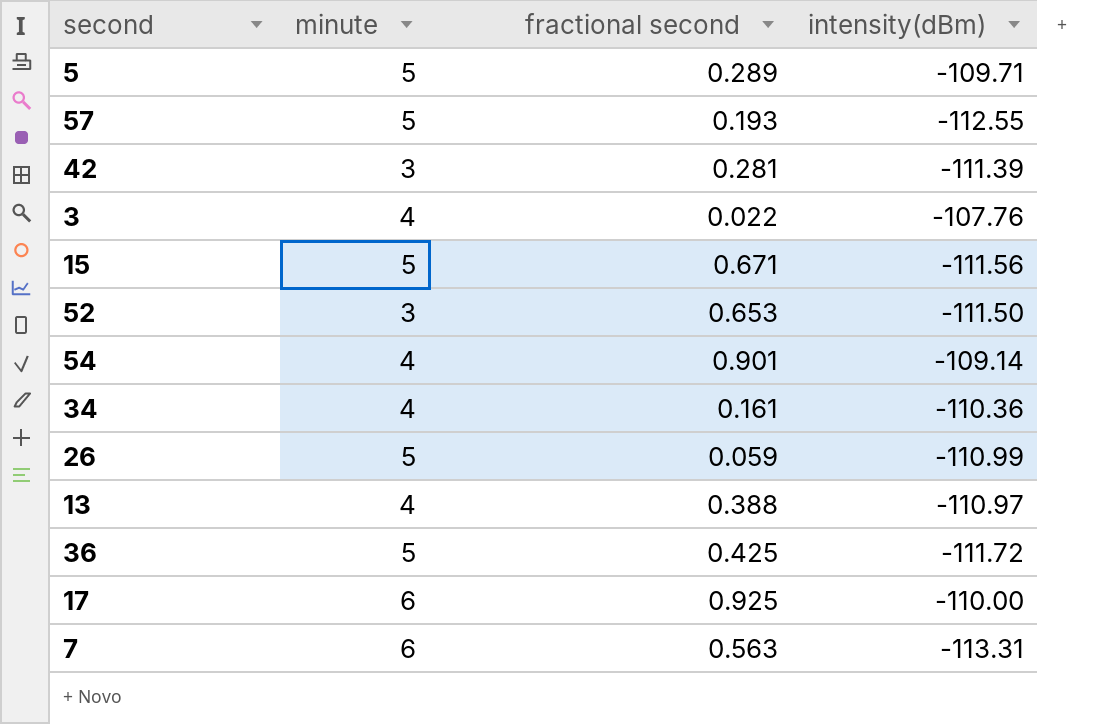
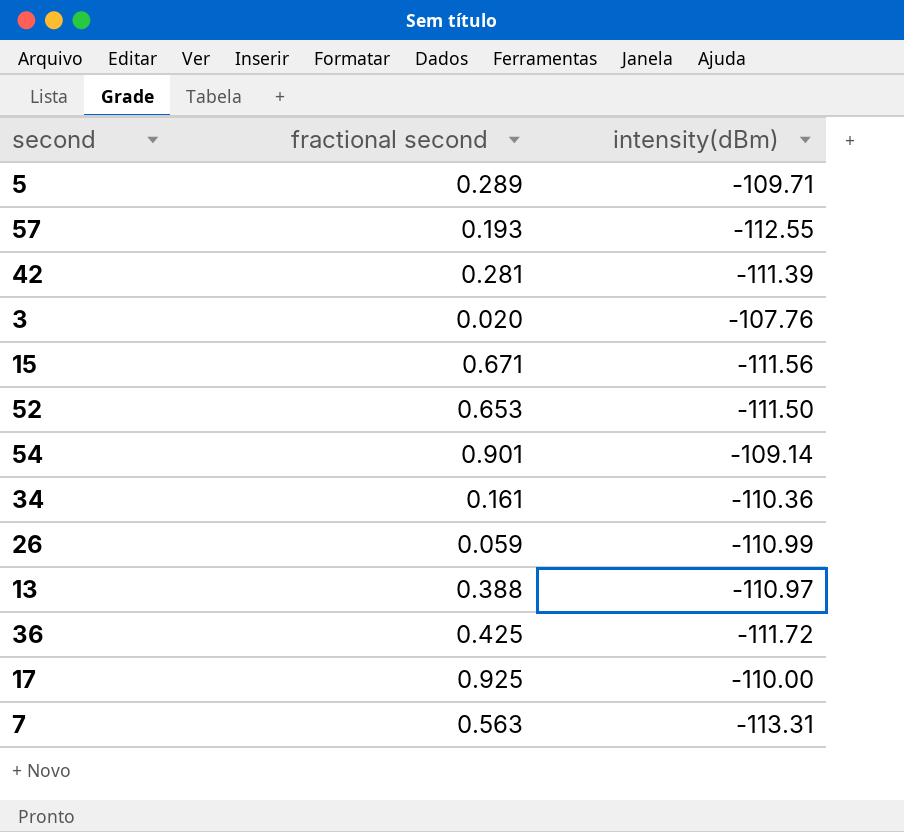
column minute | position: 2 -> none
3 | fractional second: 0.022 -> 0.020

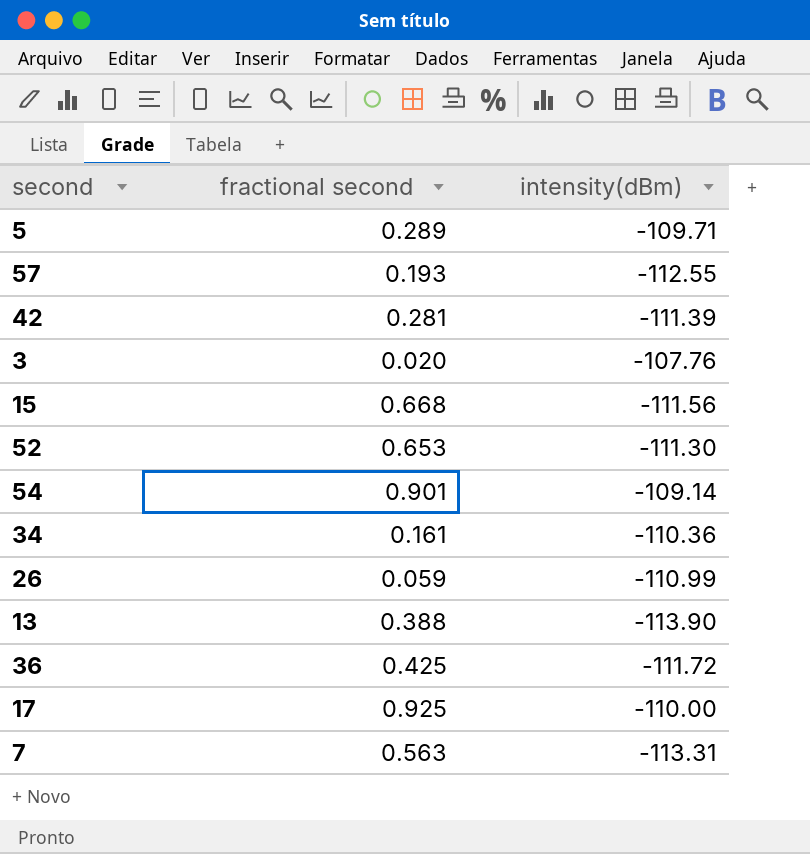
15 | fractional second: 0.671 -> 0.668
52 | intensity(dBm): -111.50 -> -111.30
13 | intensity(dBm): -110.97 -> -113.90

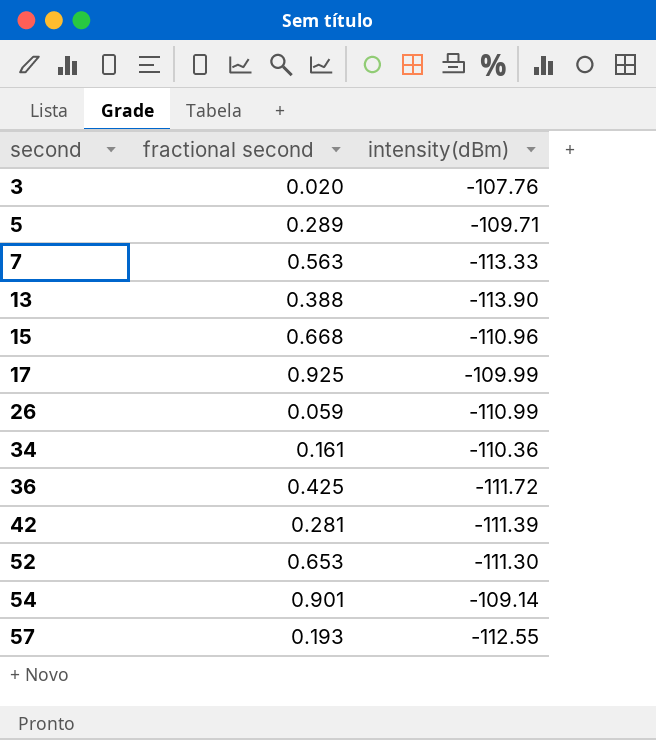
row order: none -> second ascending
7 | intensity(dBm): -113.31 -> -113.33
15 | intensity(dBm): -111.56 -> -110.96
17 | intensity(dBm): -110.00 -> -109.99

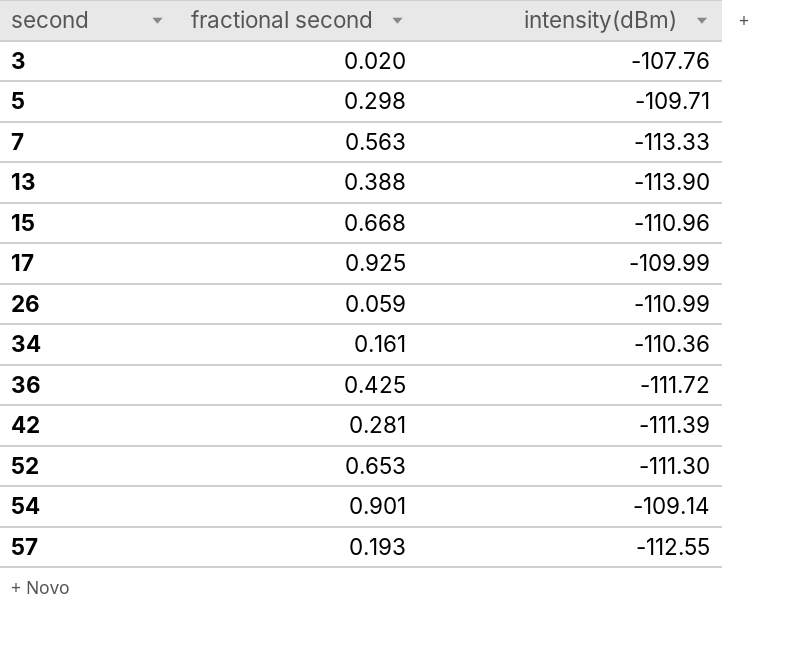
5 | fractional second: 0.289 -> 0.298

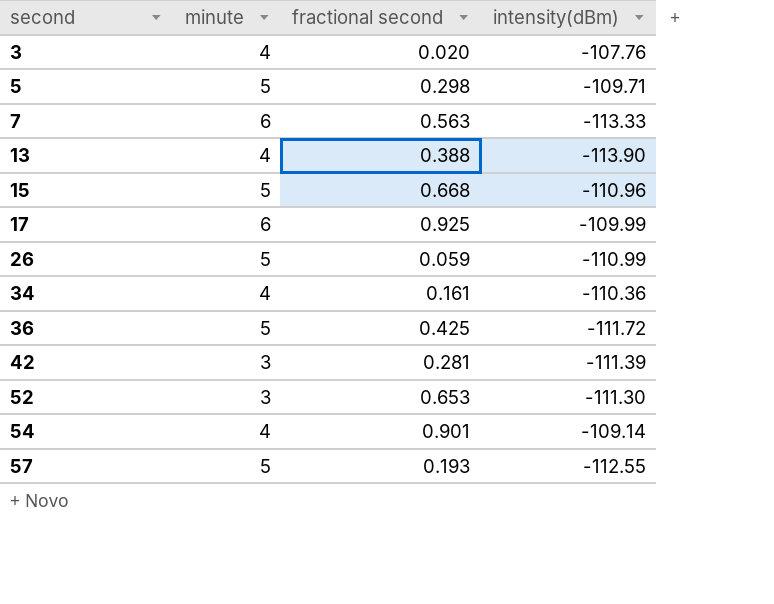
column minute | position: none -> 2

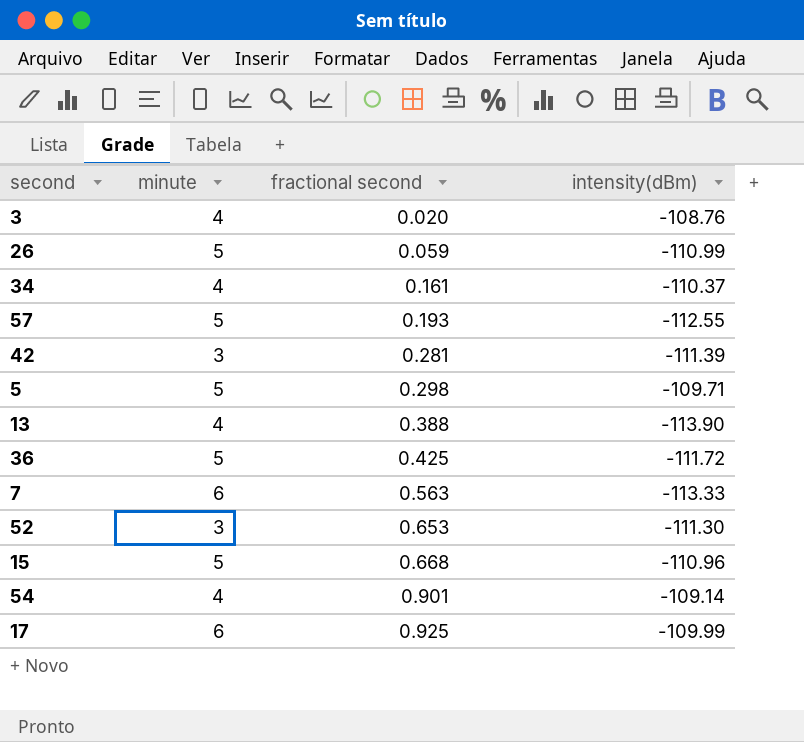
row order: second ascending -> fractional second ascending
3 | intensity(dBm): -107.76 -> -108.76
34 | intensity(dBm): -110.36 -> -110.37

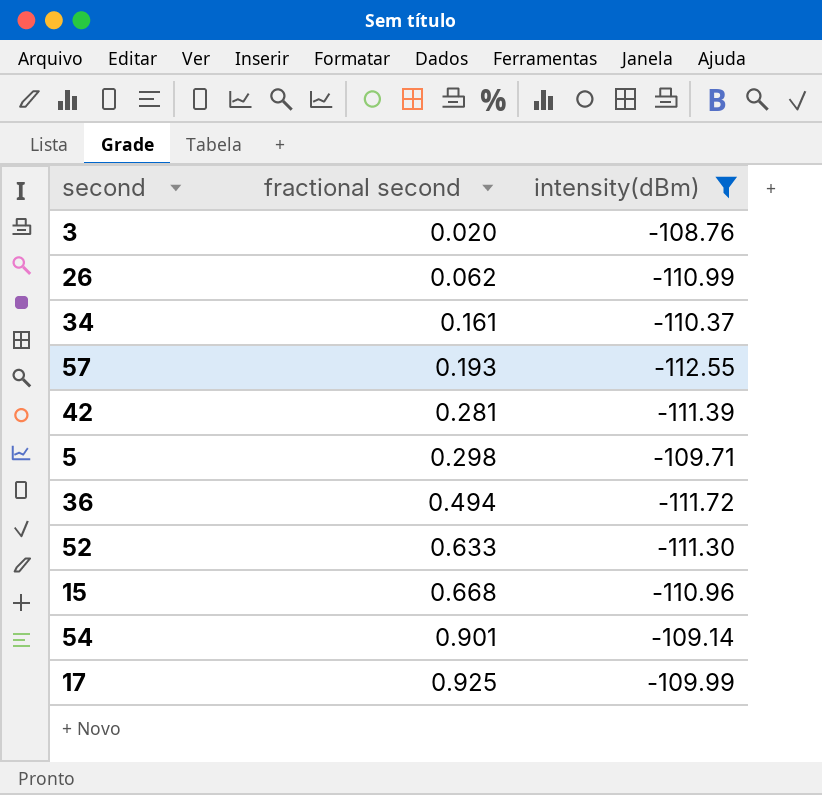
filter: none -> intensity(dBm) >= -112.55
column minute | position: 2 -> none
26 | fractional second: 0.059 -> 0.062
36 | fractional second: 0.425 -> 0.494
52 | fractional second: 0.653 -> 0.633

